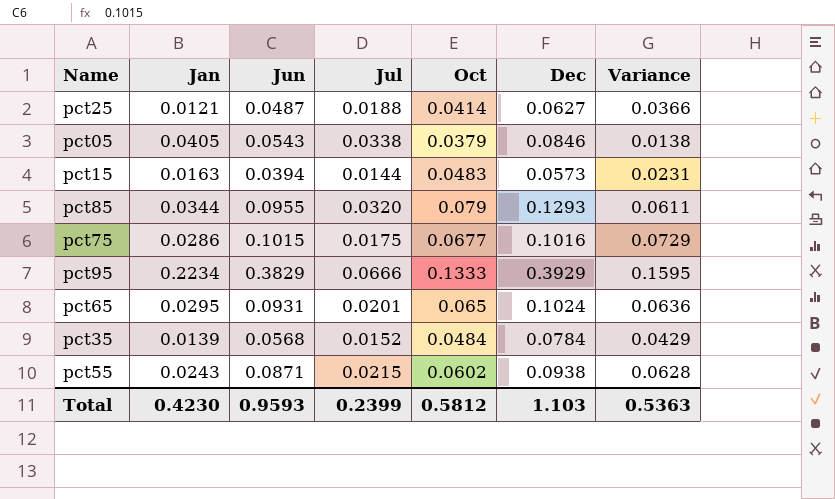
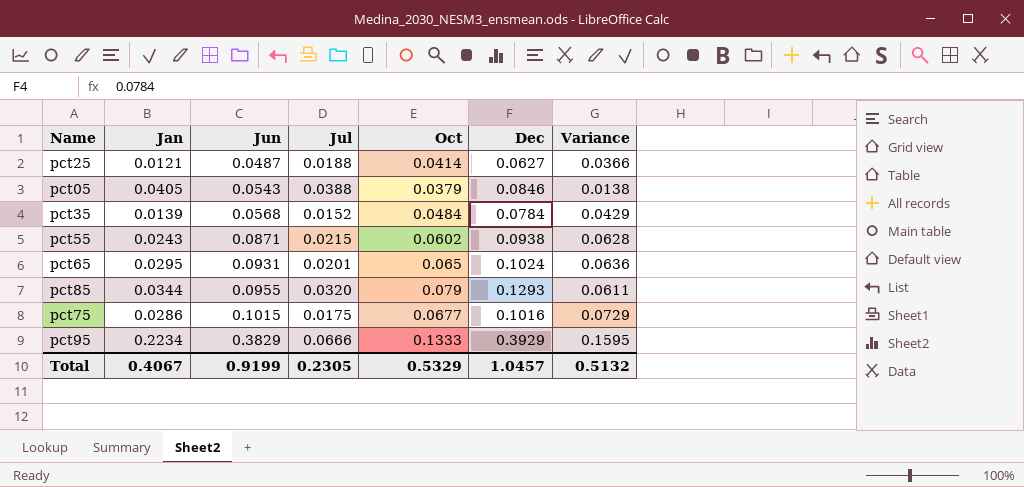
row order: none -> Jun ascending
row pct15: 0.0163 | 0.0394 | 0.0144 | 0.0483 | 0.0573 | 0.0231 -> none
pct05 | Jul: 0.0338 -> 0.0388
Total | Jan: 0.4230 -> 0.4067
Total | Jun: 0.9593 -> 0.9199
Total | Jul: 0.2399 -> 0.2305
Total | Oct: 0.5812 -> 0.5329
Total | Dec: 1.103 -> 1.0457
Total | Variance: 0.5363 -> 0.5132

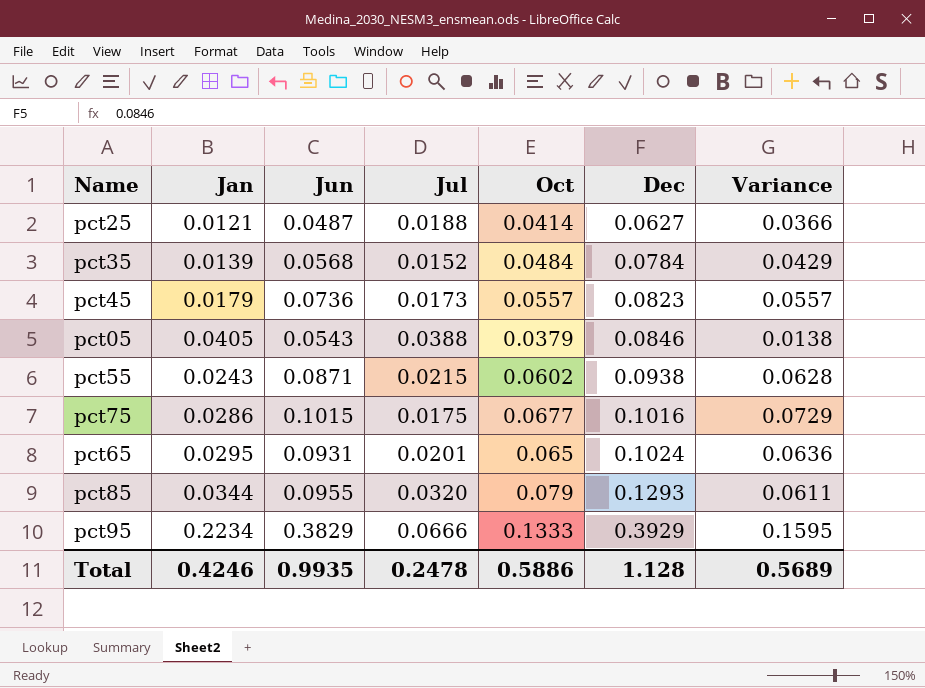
row order: Jun ascending -> Dec ascending
row pct45: none -> 0.0179 | 0.0736 | 0.0173 | 0.0557 | 0.0823 | 0.0557
Total | Jan: 0.4067 -> 0.4246
Total | Jun: 0.9199 -> 0.9935
Total | Jul: 0.2305 -> 0.2478
Total | Oct: 0.5329 -> 0.5886
Total | Dec: 1.0457 -> 1.128
Total | Variance: 0.5132 -> 0.5689

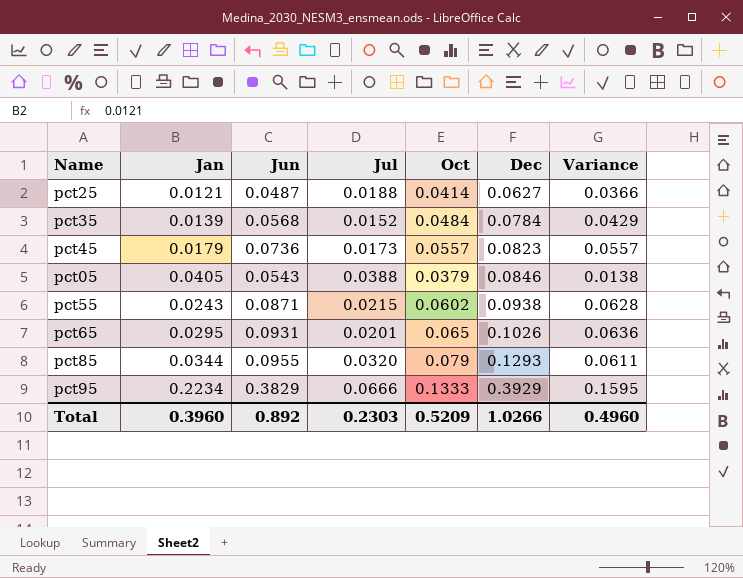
row pct75: 0.0286 | 0.1015 | 0.0175 | 0.0677 | 0.1016 | 0.0729 -> none
pct65 | Dec: 0.1024 -> 0.1026
Total | Jan: 0.4246 -> 0.3960
Total | Jun: 0.9935 -> 0.892
Total | Jul: 0.2478 -> 0.2303
Total | Oct: 0.5886 -> 0.5209
Total | Dec: 1.128 -> 1.0266
Total | Variance: 0.5689 -> 0.4960

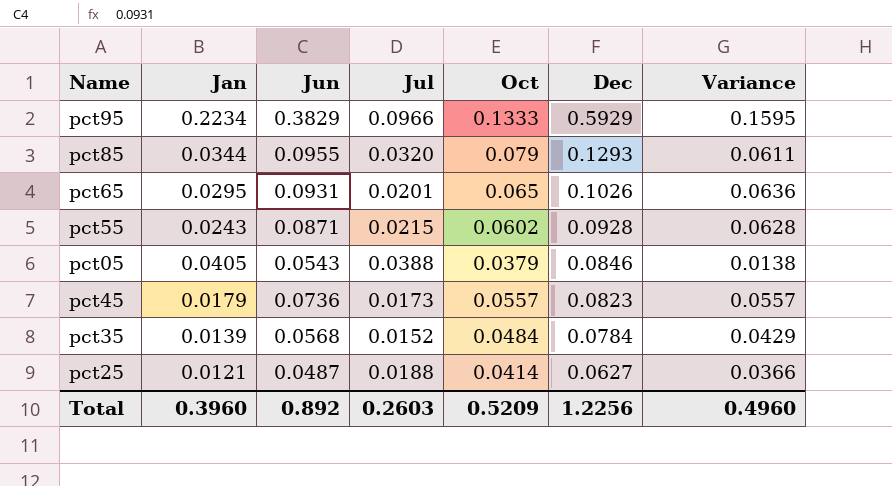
row order: Dec ascending -> Dec descending
pct95 | Jul: 0.0666 -> 0.0966
pct95 | Dec: 0.3929 -> 0.5929
pct55 | Dec: 0.0938 -> 0.0928
Total | Jul: 0.2303 -> 0.2603
Total | Dec: 1.0266 -> 1.2256

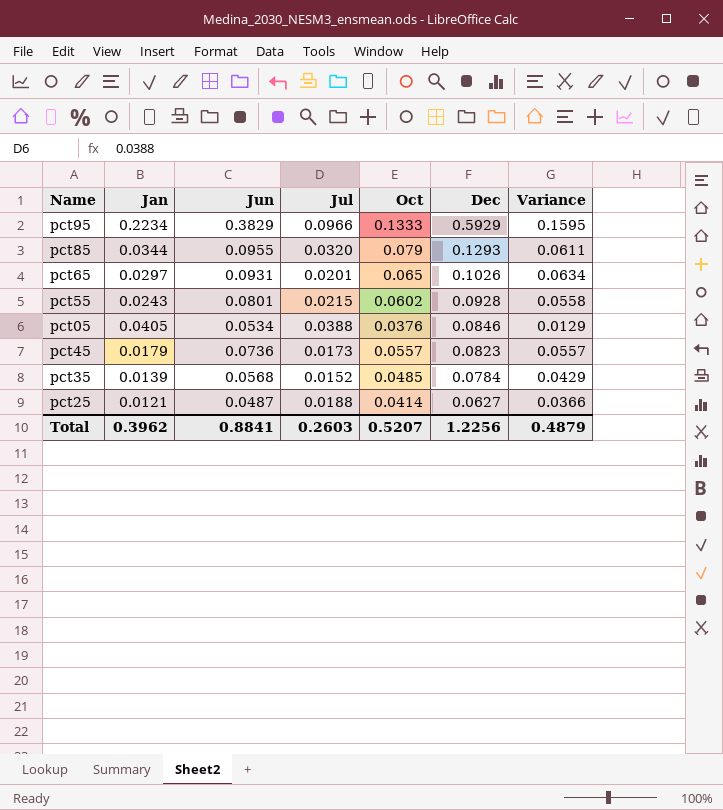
pct65 | Jan: 0.0295 -> 0.0297
pct65 | Variance: 0.0636 -> 0.0634
pct55 | Jun: 0.0871 -> 0.0801
pct55 | Variance: 0.0628 -> 0.0558
pct05 | Jun: 0.0543 -> 0.0534
pct05 | Oct: 0.0379 -> 0.0376
pct05 | Variance: 0.0138 -> 0.0129
pct35 | Oct: 0.0484 -> 0.0485
Total | Jan: 0.3960 -> 0.3962
Total | Jun: 0.892 -> 0.8841
Total | Oct: 0.5209 -> 0.5207
Total | Variance: 0.4960 -> 0.4879

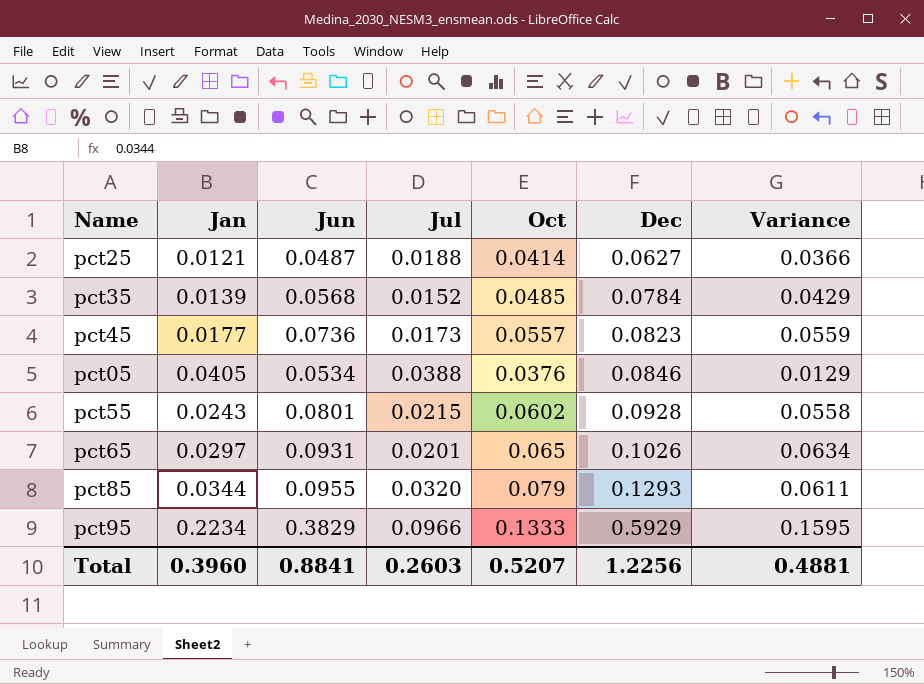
row order: Dec descending -> Dec ascending
pct45 | Jan: 0.0179 -> 0.0177
pct45 | Variance: 0.0557 -> 0.0559
Total | Jan: 0.3962 -> 0.3960
Total | Variance: 0.4879 -> 0.4881

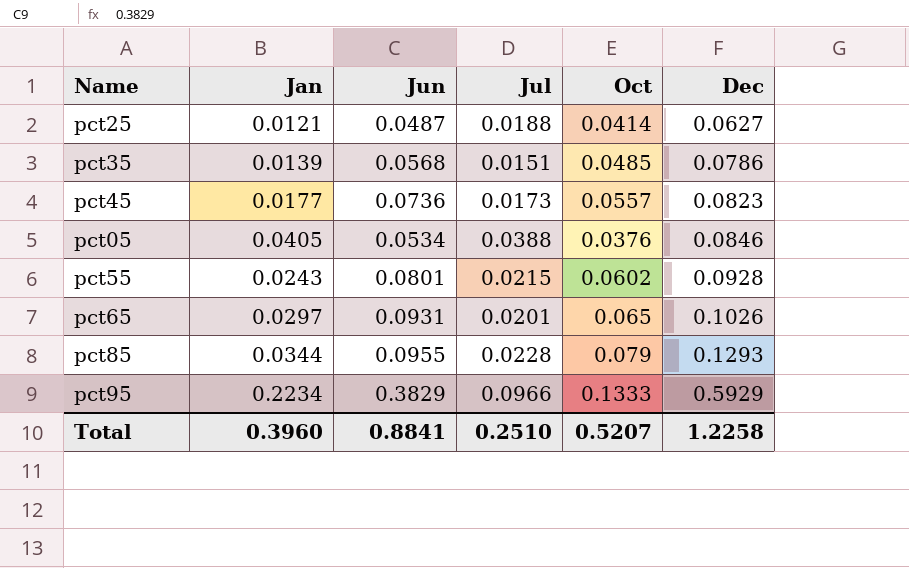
column Variance | formula: [Jun] - [Jan] -> none
pct35 | Jul: 0.0152 -> 0.0151
pct35 | Dec: 0.0784 -> 0.0786
pct85 | Jul: 0.0320 -> 0.0228
Total | Jul: 0.2603 -> 0.2510
Total | Dec: 1.2256 -> 1.2258

